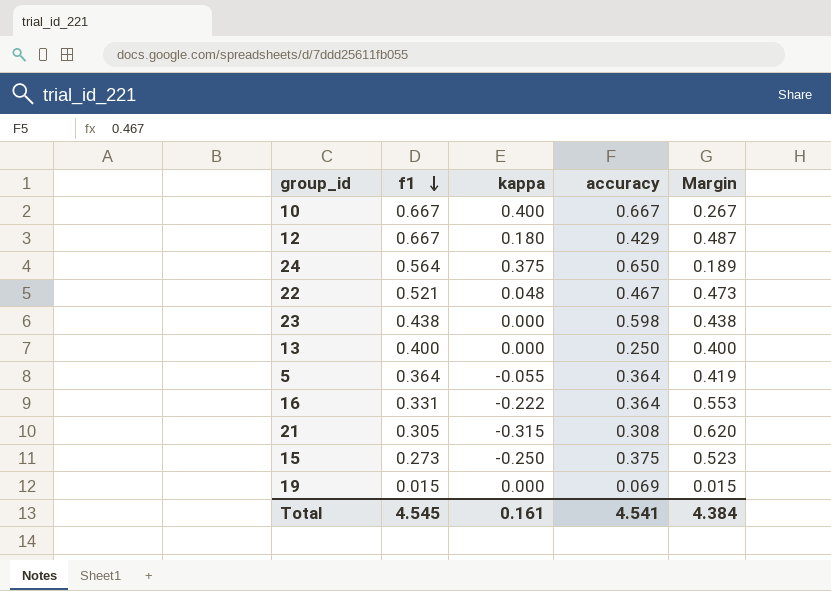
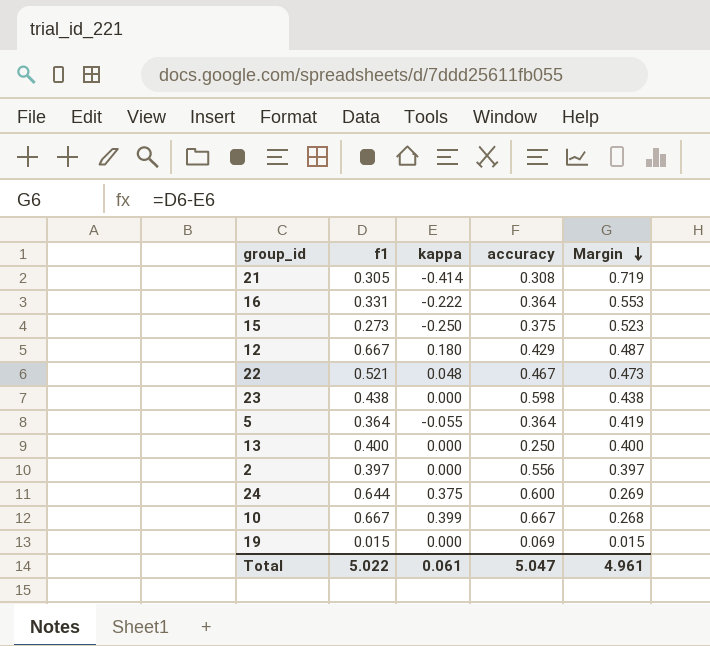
row order: f1 descending -> Margin descending
21 | kappa: -0.315 -> -0.414
21 | Margin: 0.620 -> 0.719
row 2: none -> 0.397 | 0.000 | 0.556 | 0.397
24 | f1: 0.564 -> 0.644
24 | accuracy: 0.650 -> 0.600
24 | Margin: 0.189 -> 0.269
10 | kappa: 0.400 -> 0.399
10 | Margin: 0.267 -> 0.268
Total | f1: 4.545 -> 5.022
Total | kappa: 0.161 -> 0.061
Total | accuracy: 4.541 -> 5.047
Total | Margin: 4.384 -> 4.961

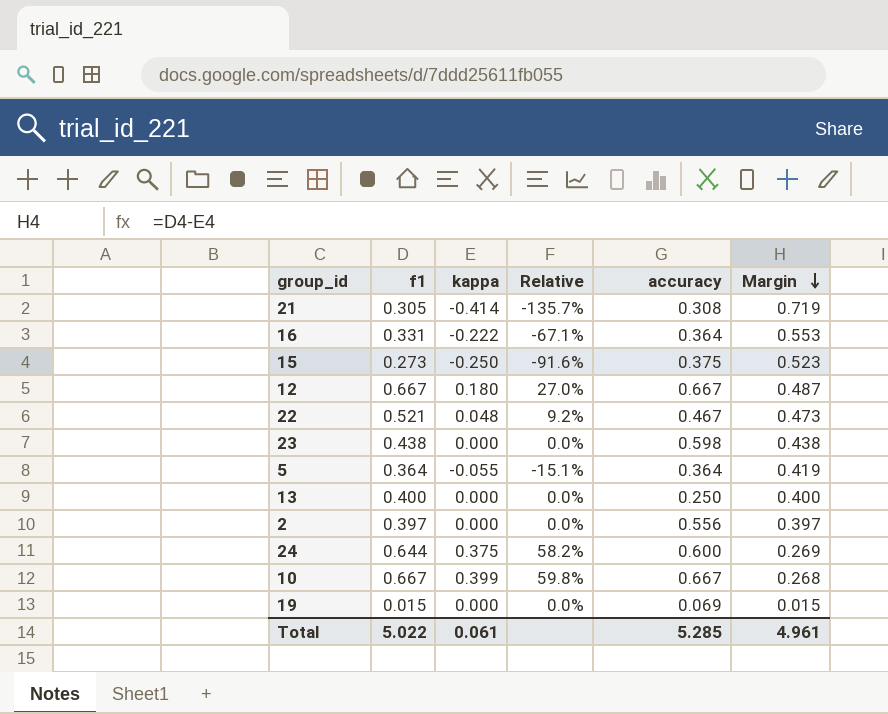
column Relative | formula: none -> [kappa] / [f1]
12 | accuracy: 0.429 -> 0.667
Total | accuracy: 5.047 -> 5.285

